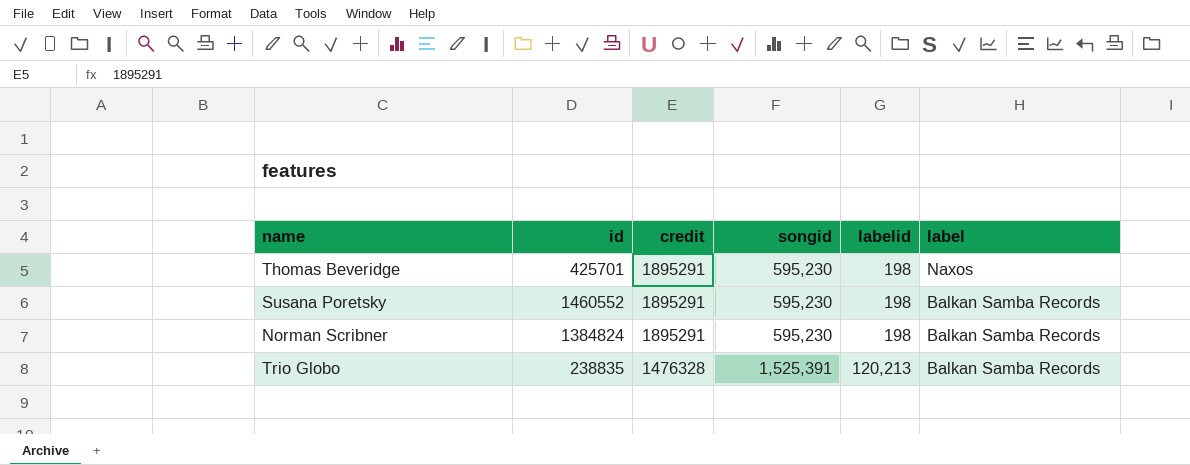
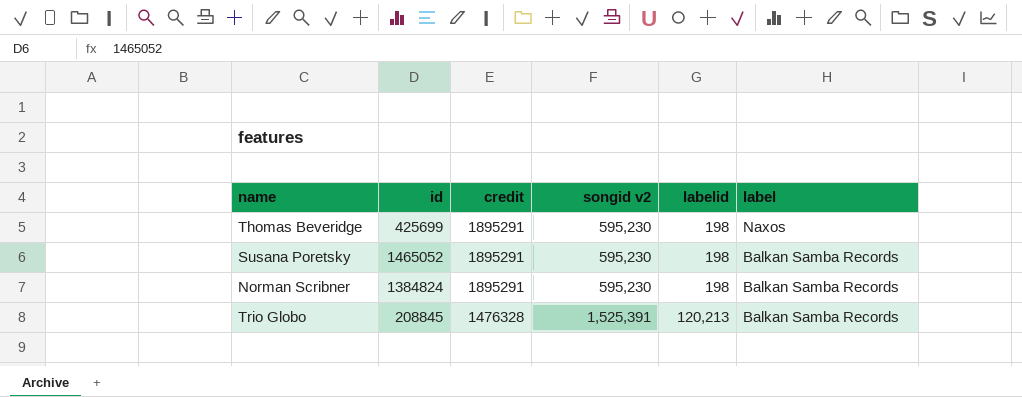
column name: songid -> songid v2
Thomas Beveridge | id: 425701 -> 425699
Susana Poretsky | id: 1460552 -> 1465052
Trio Globo | id: 238835 -> 208845

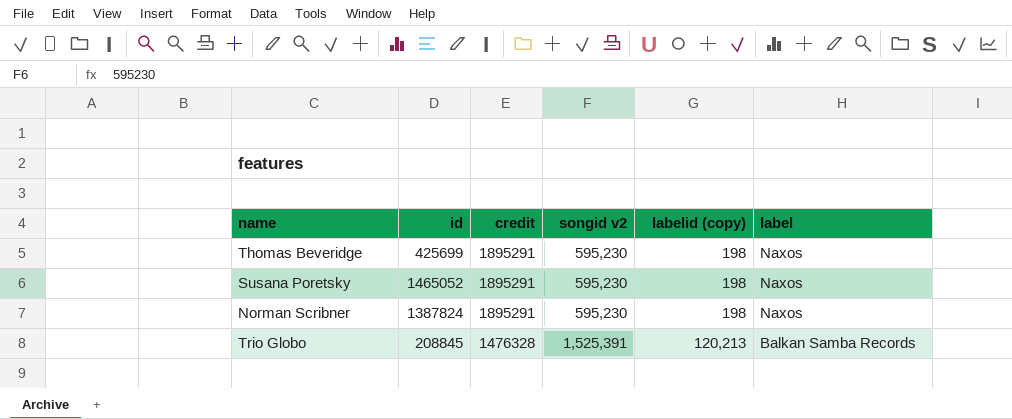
column name: labelid -> labelid (copy)
Susana Poretsky | label: Balkan Samba Records -> Naxos
Norman Scribner | id: 1384824 -> 1387824
Norman Scribner | label: Balkan Samba Records -> Naxos

